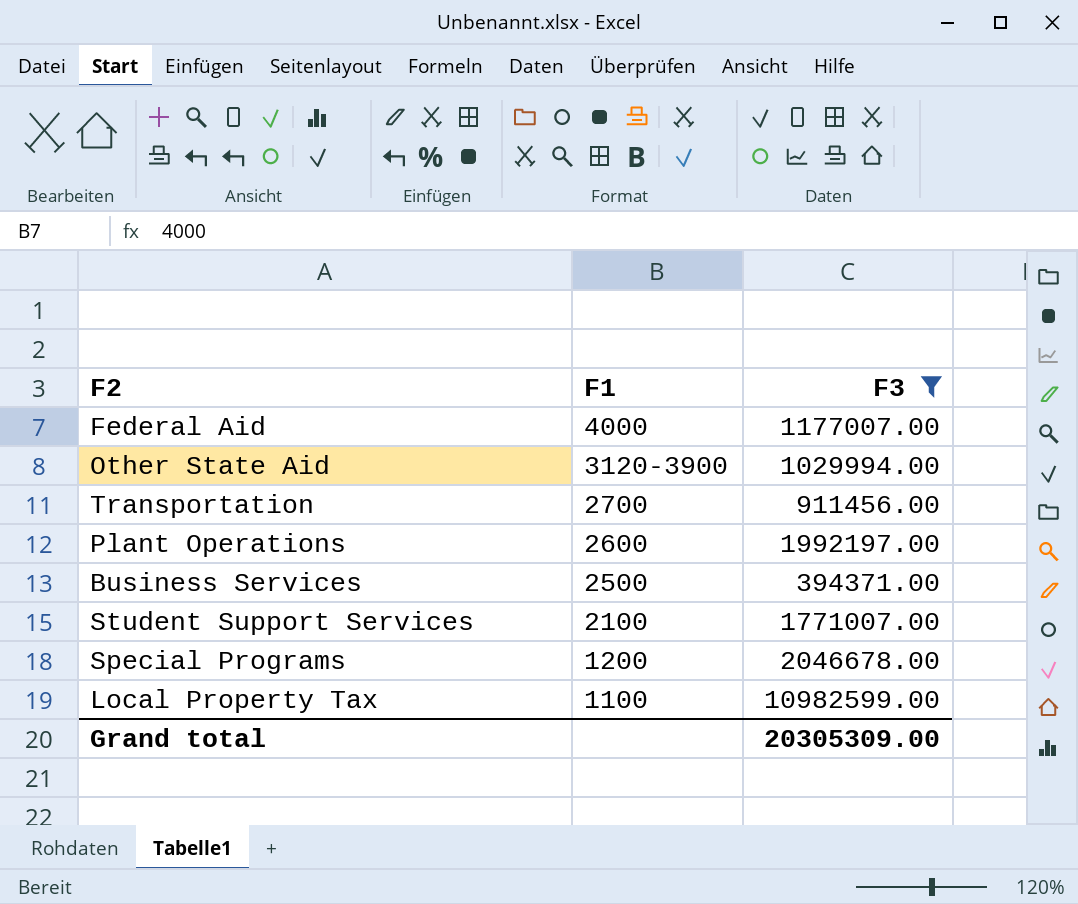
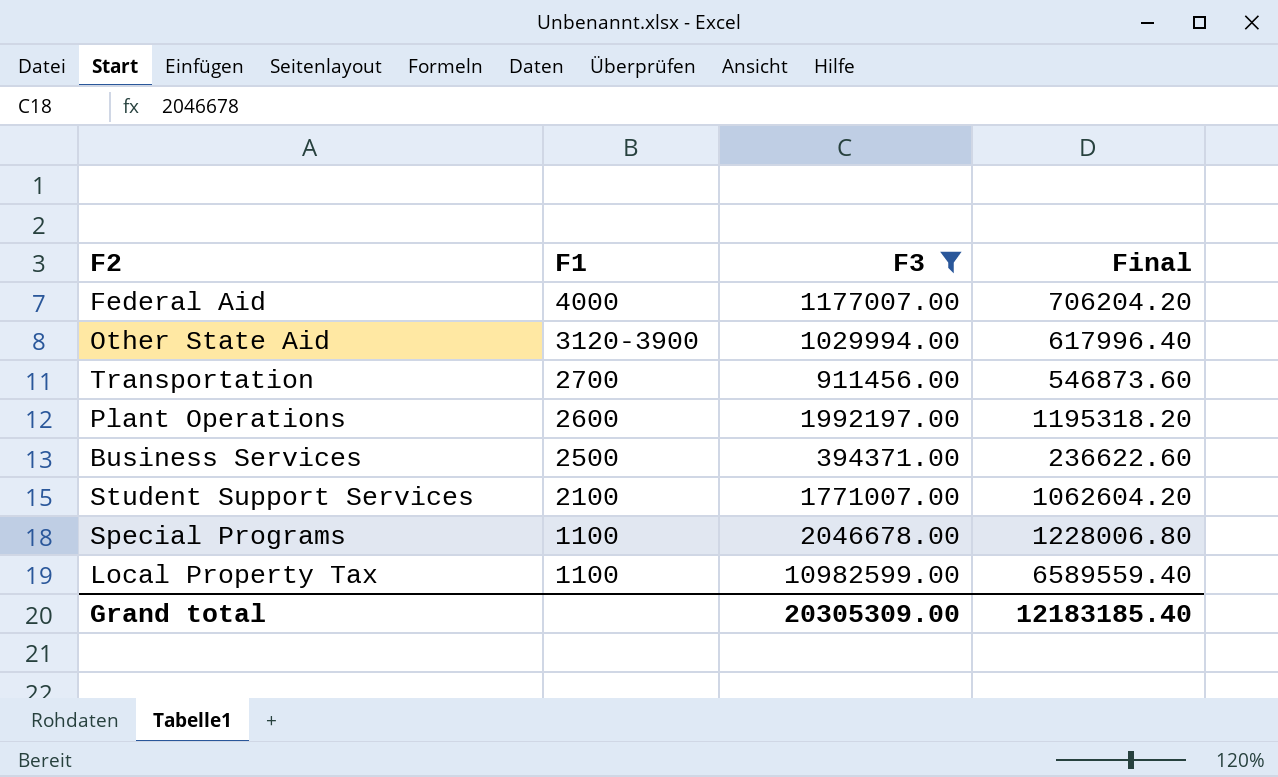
column Final | formula: none -> [F3] * 0.6
Special Programs | F1: 1200 -> 1100

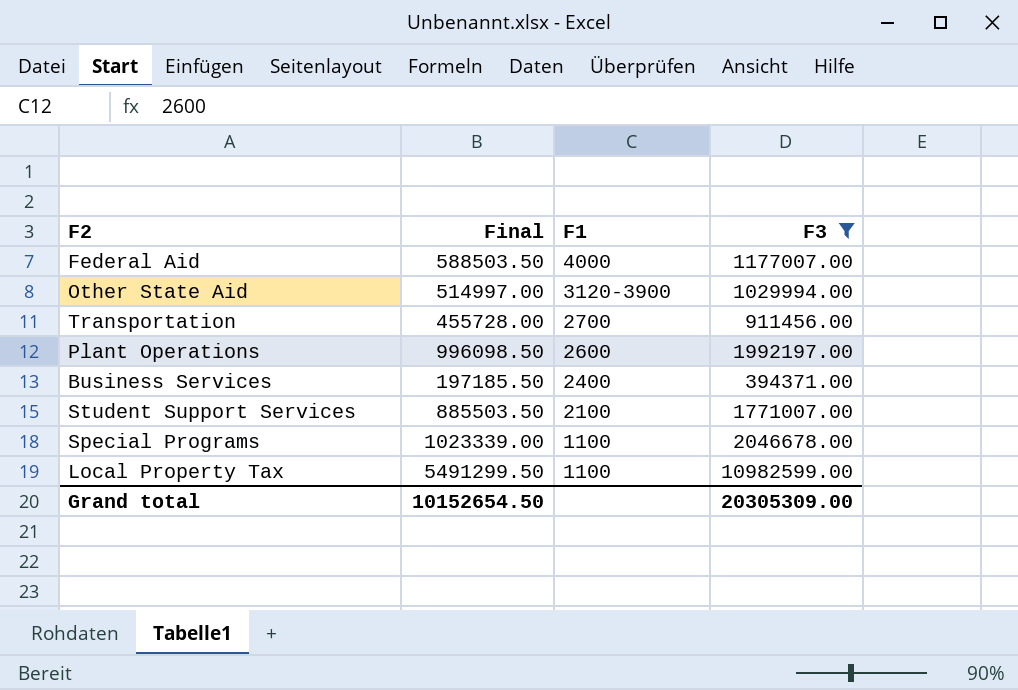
column Final | formula: [F3] * 0.6 -> [F3] * 0.5
column Final | position: 4 -> 2
Business Services | F1: 2500 -> 2400
Grand total | Final: 12183185.40 -> 10152654.50

